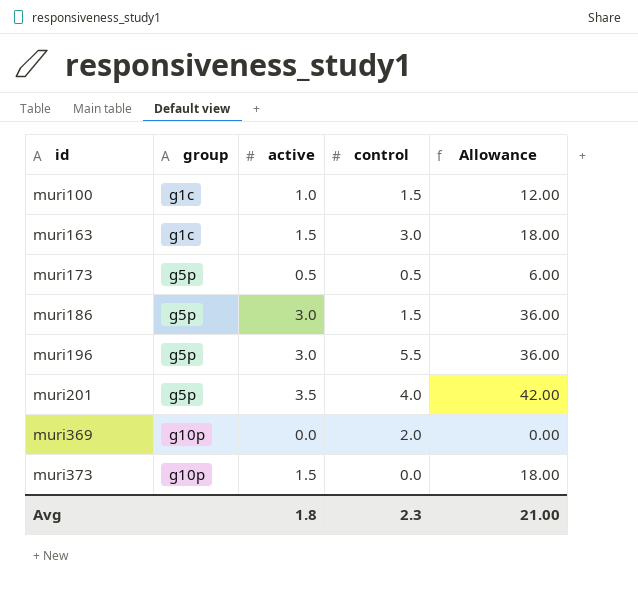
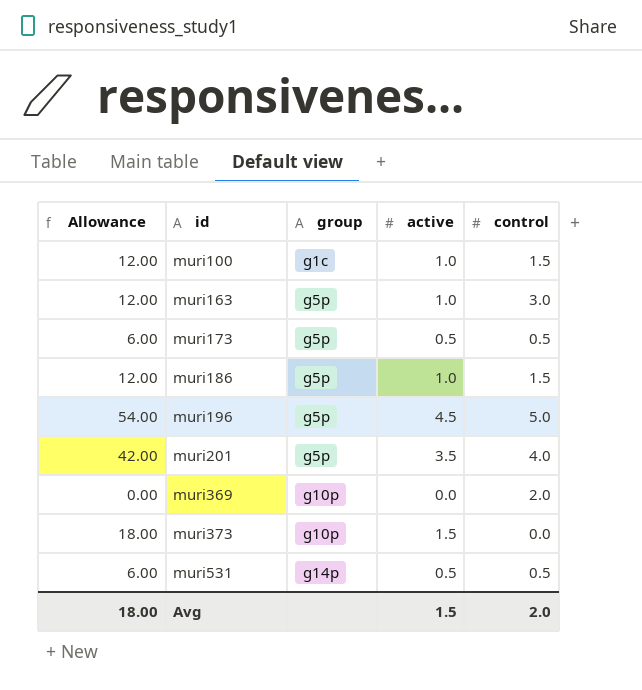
column Allowance | position: 5 -> 1
muri163 | Allowance: 18.00 -> 12.00
muri163 | group: g1c -> g5p
muri163 | active: 1.5 -> 1.0
muri186 | Allowance: 36.00 -> 12.00
muri186 | active: 3.0 -> 1.0
muri196 | Allowance: 36.00 -> 54.00
muri196 | active: 3.0 -> 4.5
muri196 | control: 5.5 -> 5.0
row muri531: none -> 6.00 | g14p | 0.5 | 0.5
Avg | Allowance: 21.00 -> 18.00
Avg | active: 1.8 -> 1.5
Avg | control: 2.3 -> 2.0

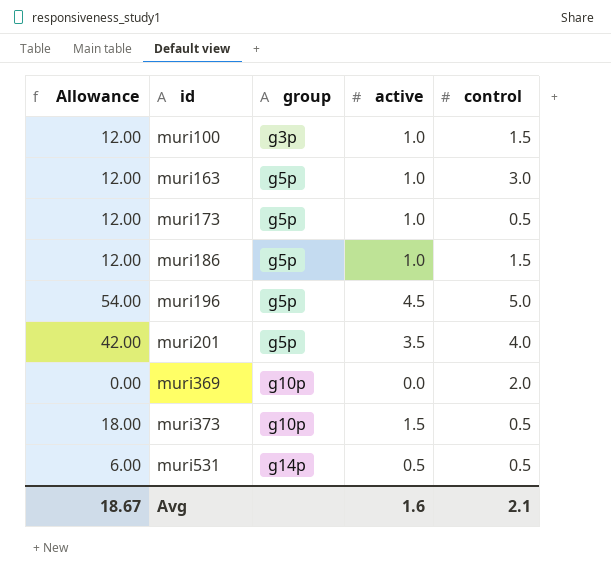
muri100 | group: g1c -> g3p
muri173 | Allowance: 6.00 -> 12.00
muri173 | active: 0.5 -> 1.0
muri373 | control: 0.0 -> 0.5
Avg | Allowance: 18.00 -> 18.67
Avg | active: 1.5 -> 1.6
Avg | control: 2.0 -> 2.1

